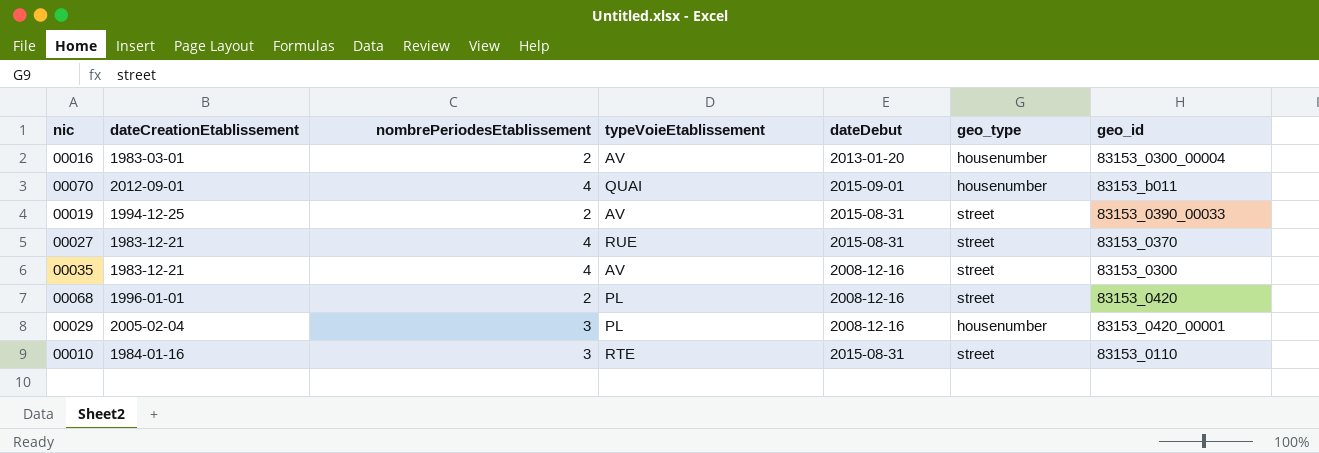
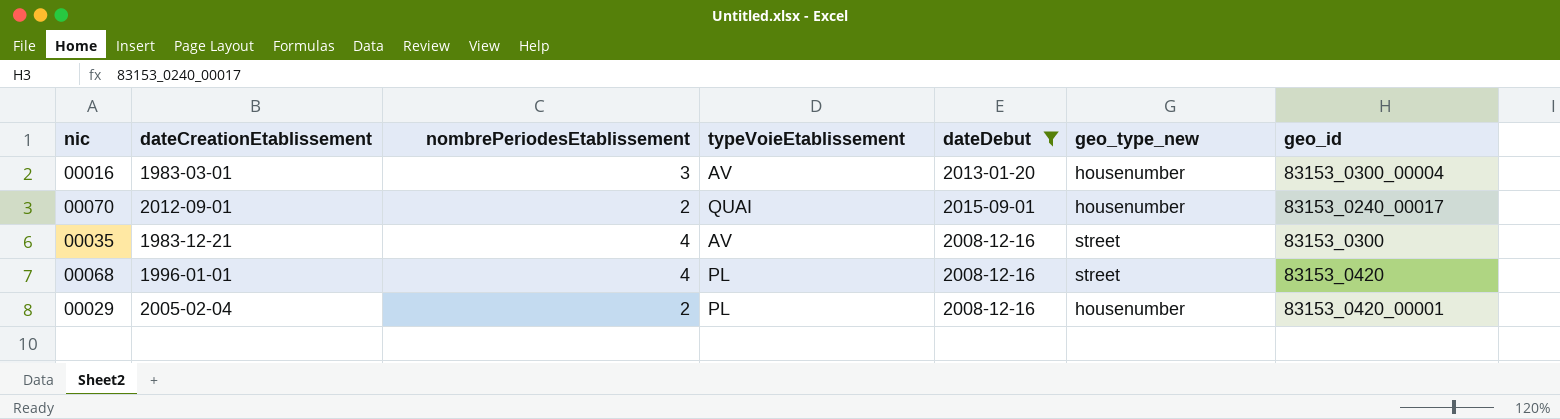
filter: none -> dateDebut != 2015-08-31
column name: geo_type -> geo_type_new
00016 | nombrePeriodesEtablissement: 2 -> 3
00070 | nombrePeriodesEtablissement: 4 -> 2
00070 | geo_id: 83153_b011 -> 83153_0240_00017
00068 | nombrePeriodesEtablissement: 2 -> 4
00029 | nombrePeriodesEtablissement: 3 -> 2

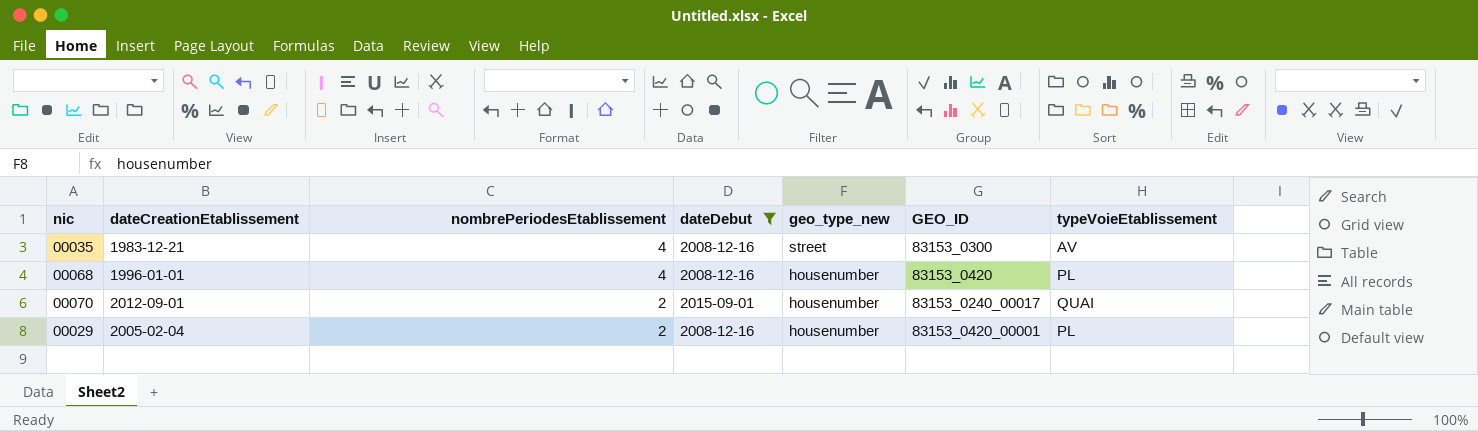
row order: none -> nombrePeriodesEtablissement descending
column name: geo_id -> GEO_ID
column typeVoieEtablissement | position: 4 -> 7
row 00016: 1983-03-01 | 3 | AV | 2013-01-20 | housenumber | 83153_0300_00004 -> none
00068 | geo_type_new: street -> housenumber

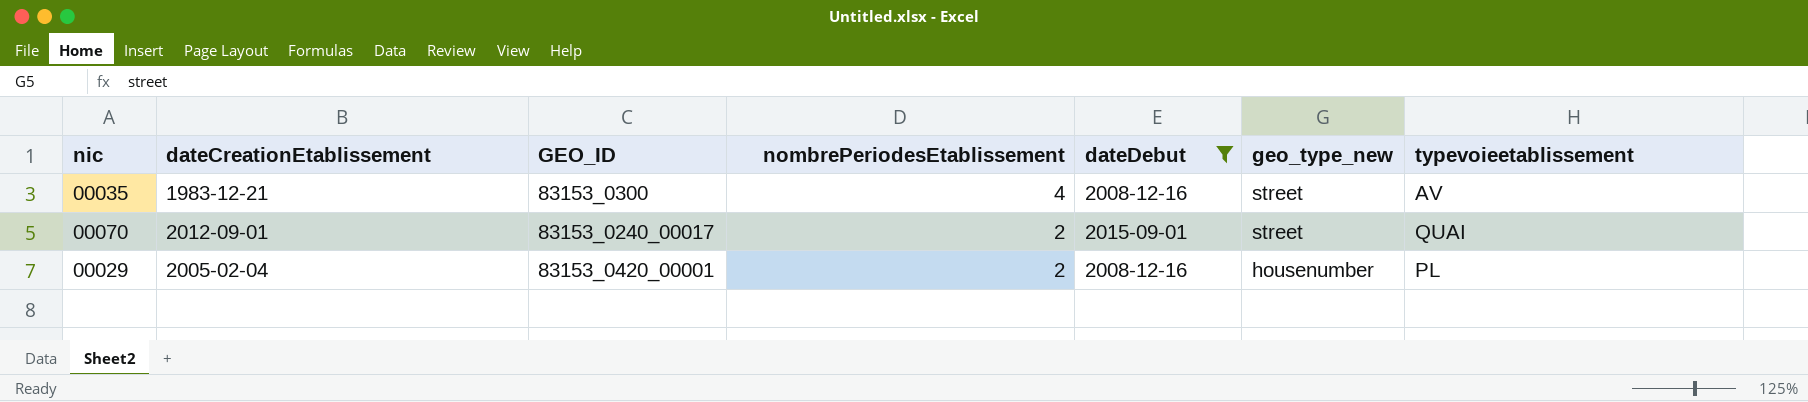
column GEO_ID | position: 6 -> 3
column name: typeVoieEtablissement -> typevoieetablissement
row 00068: 1996-01-01 | 4 | 2008-12-16 | housenumber | 83153_0420 | PL -> none
00070 | geo_type_new: housenumber -> street

